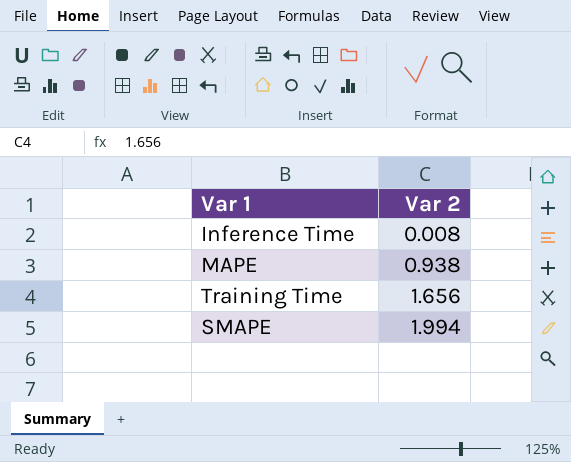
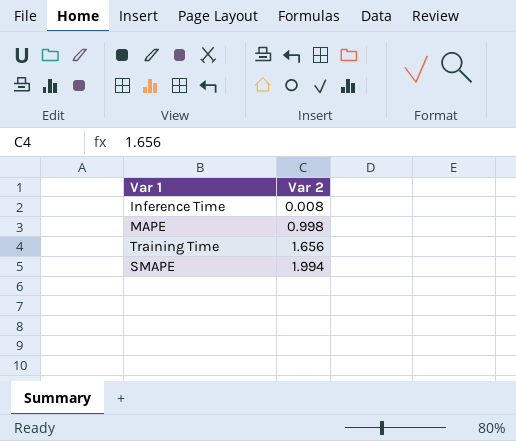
MAPE | Var 2: 0.938 -> 0.998

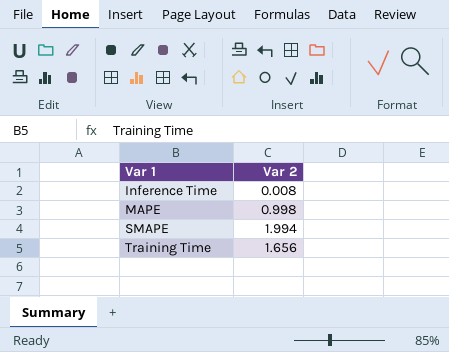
row order: Var 2 ascending -> Var 1 ascending

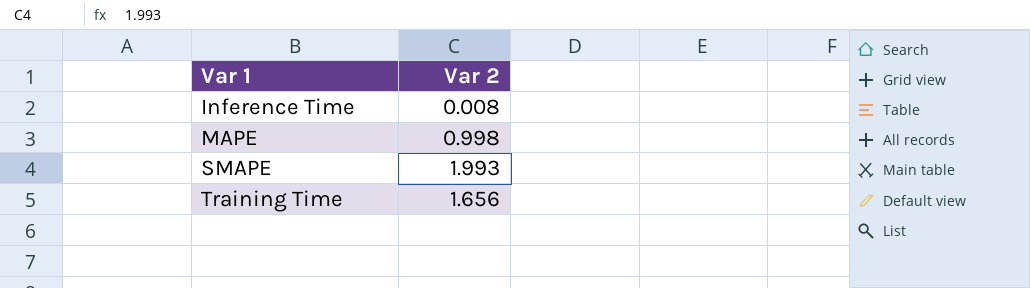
SMAPE | Var 2: 1.994 -> 1.993

